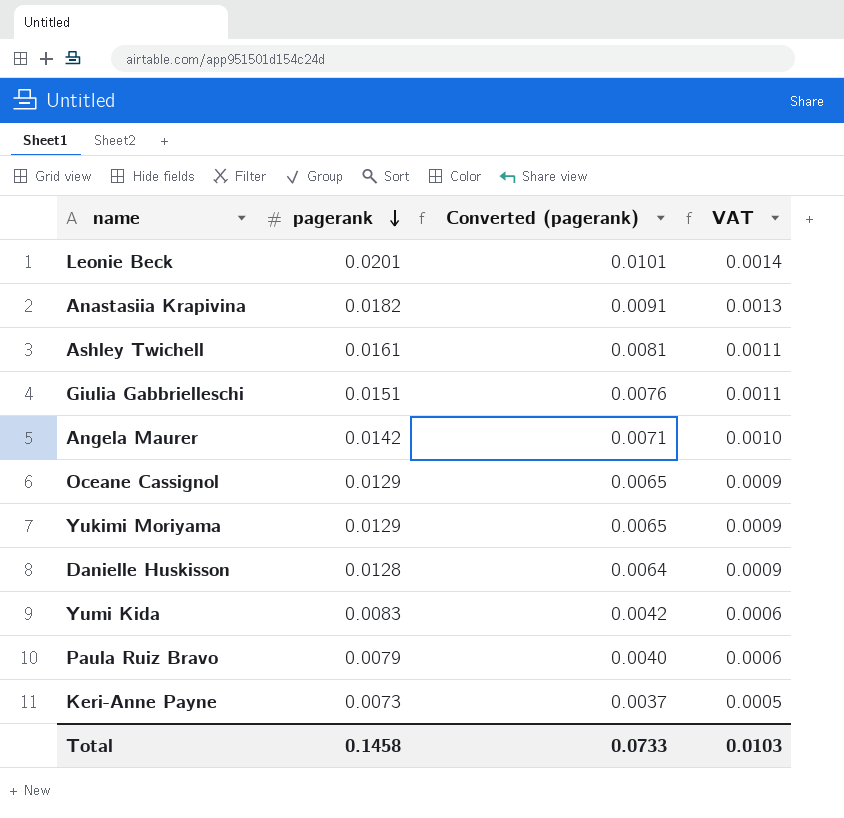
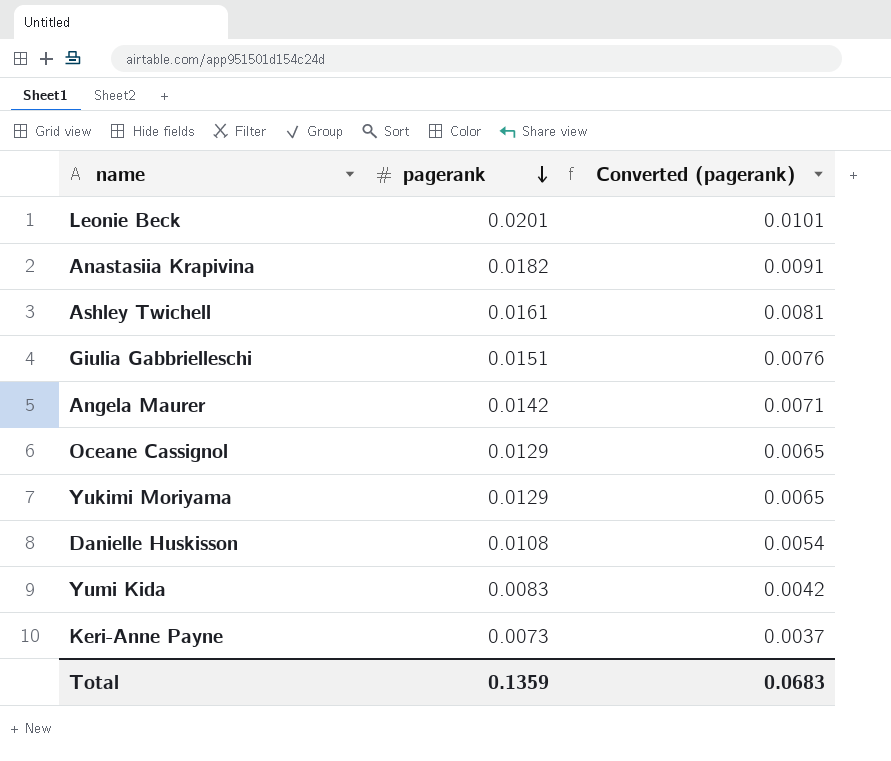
column VAT | formula: [pagerank] * 0.07 -> none
row Paula Ruiz Bravo: 0.0079 | 0.0040 | 0.0006 -> none
Danielle Huskisson | pagerank: 0.0128 -> 0.0108
Danielle Huskisson | Converted (pagerank): 0.0064 -> 0.0054
Total | pagerank: 0.1458 -> 0.1359
Total | Converted (pagerank): 0.0733 -> 0.0683

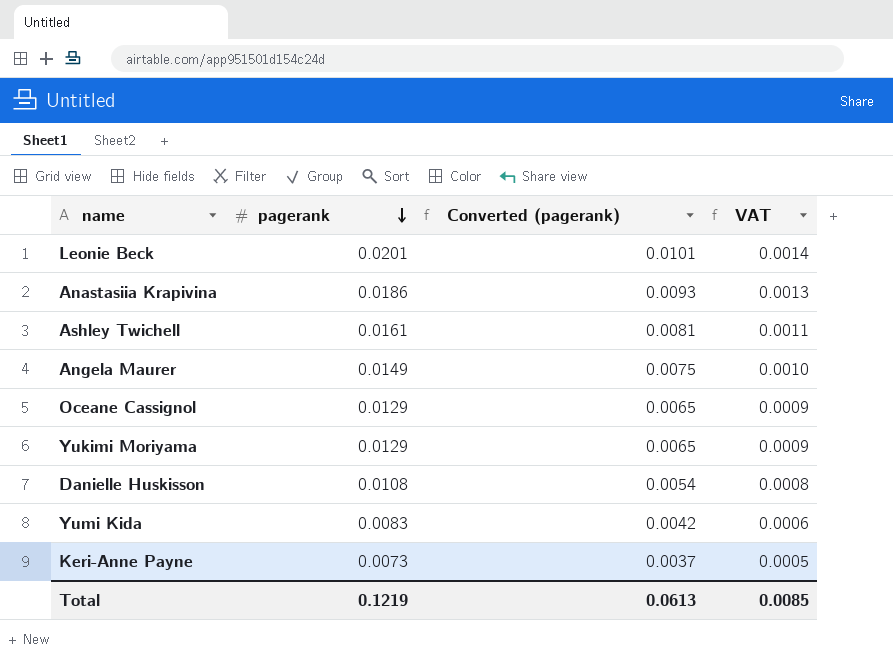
column VAT | formula: none -> [pagerank] * 0.07
row Giulia Gabbrielleschi: 0.0151 | 0.0076 -> none
Anastasiia Krapivina | pagerank: 0.0182 -> 0.0186
Anastasiia Krapivina | Converted (pagerank): 0.0091 -> 0.0093
Angela Maurer | pagerank: 0.0142 -> 0.0149
Angela Maurer | Converted (pagerank): 0.0071 -> 0.0075
Total | pagerank: 0.1359 -> 0.1219
Total | Converted (pagerank): 0.0683 -> 0.0613

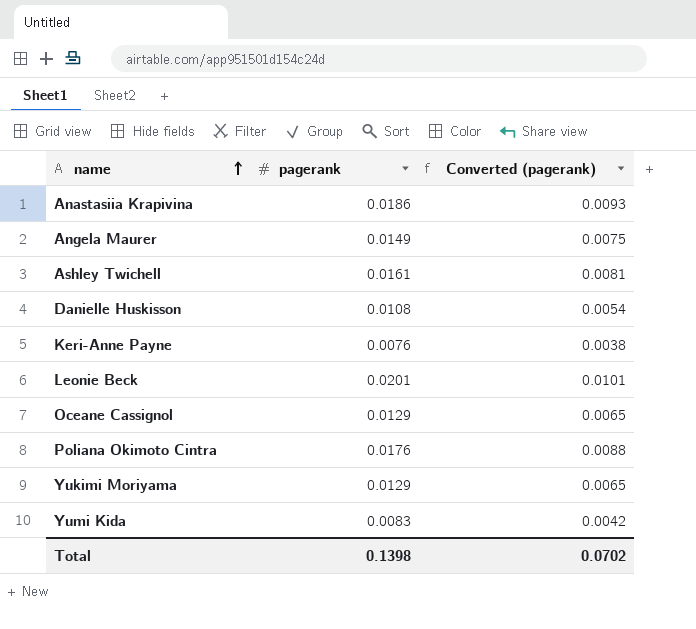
row order: pagerank descending -> name ascending
column VAT | formula: [pagerank] * 0.07 -> none
Keri-Anne Payne | pagerank: 0.0073 -> 0.0076
Keri-Anne Payne | Converted (pagerank): 0.0037 -> 0.0038
row Poliana Okimoto Cintra: none -> 0.0176 | 0.0088
Total | pagerank: 0.1219 -> 0.1398
Total | Converted (pagerank): 0.0613 -> 0.0702

